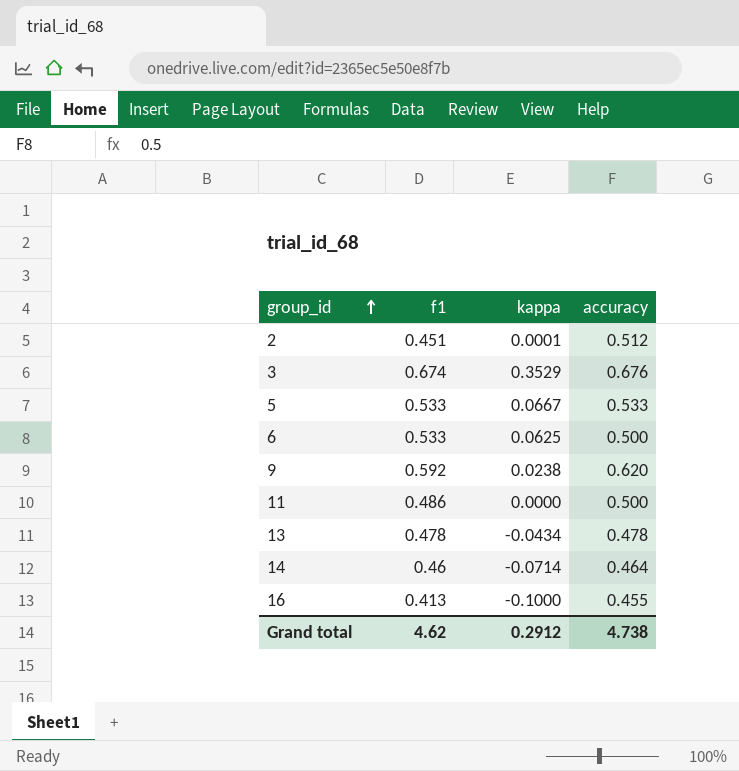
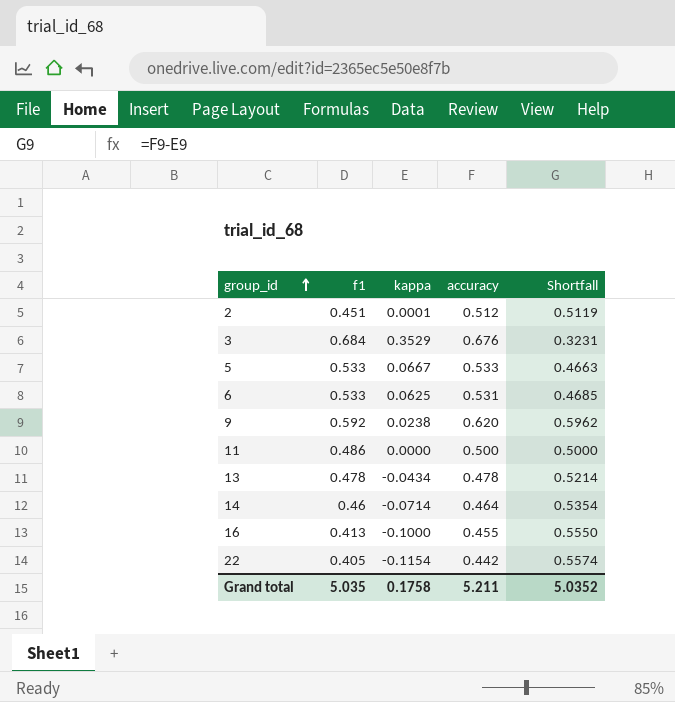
column Shortfall | formula: none -> [accuracy] - [kappa]
3 | f1: 0.674 -> 0.684
6 | accuracy: 0.500 -> 0.531
row 22: none -> 0.405 | -0.1154 | 0.442 | 0.5574
Grand total | f1: 4.62 -> 5.035
Grand total | kappa: 0.2912 -> 0.1758
Grand total | accuracy: 4.738 -> 5.211

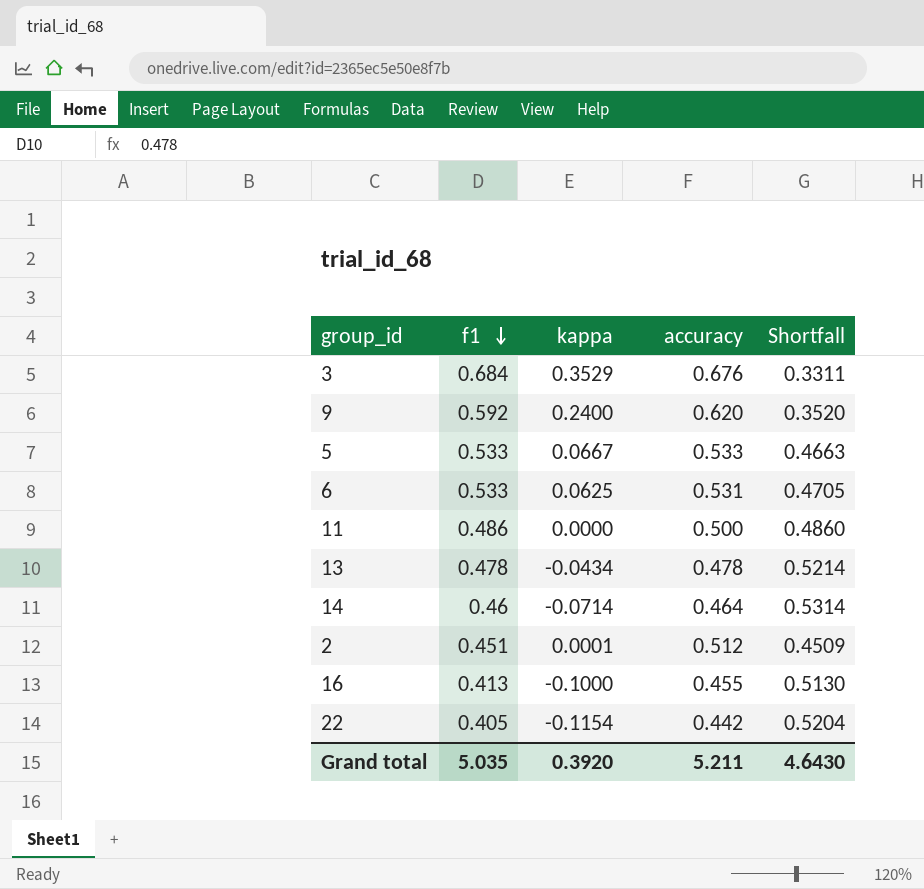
row order: group_id ascending -> f1 descending
column Shortfall | formula: [accuracy] - [kappa] -> [f1] - [kappa]
9 | kappa: 0.0238 -> 0.2400
Grand total | kappa: 0.1758 -> 0.3920
Grand total | Shortfall: 5.0352 -> 4.6430

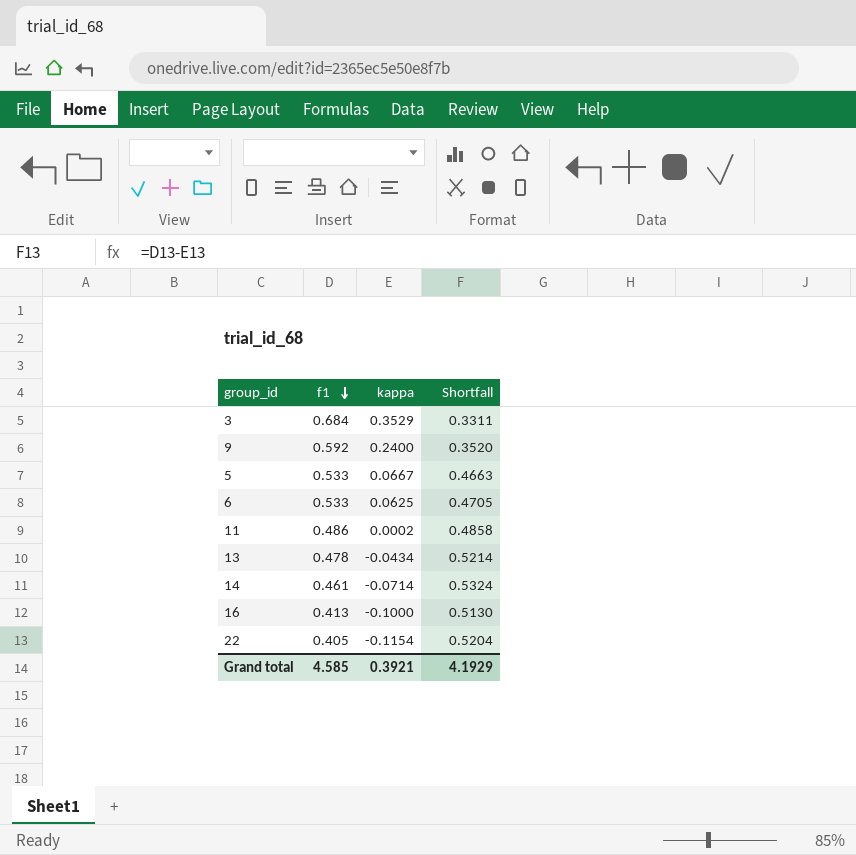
column accuracy | position: 4 -> none
row 2: 0.451 | 0.0001 | 0.512 | 0.4509 -> none
11 | kappa: 0.0000 -> 0.0002
11 | Shortfall: 0.4860 -> 0.4858
14 | f1: 0.46 -> 0.461
14 | Shortfall: 0.5314 -> 0.5324
Grand total | f1: 5.035 -> 4.585
Grand total | kappa: 0.3920 -> 0.3921
Grand total | Shortfall: 4.6430 -> 4.1929

